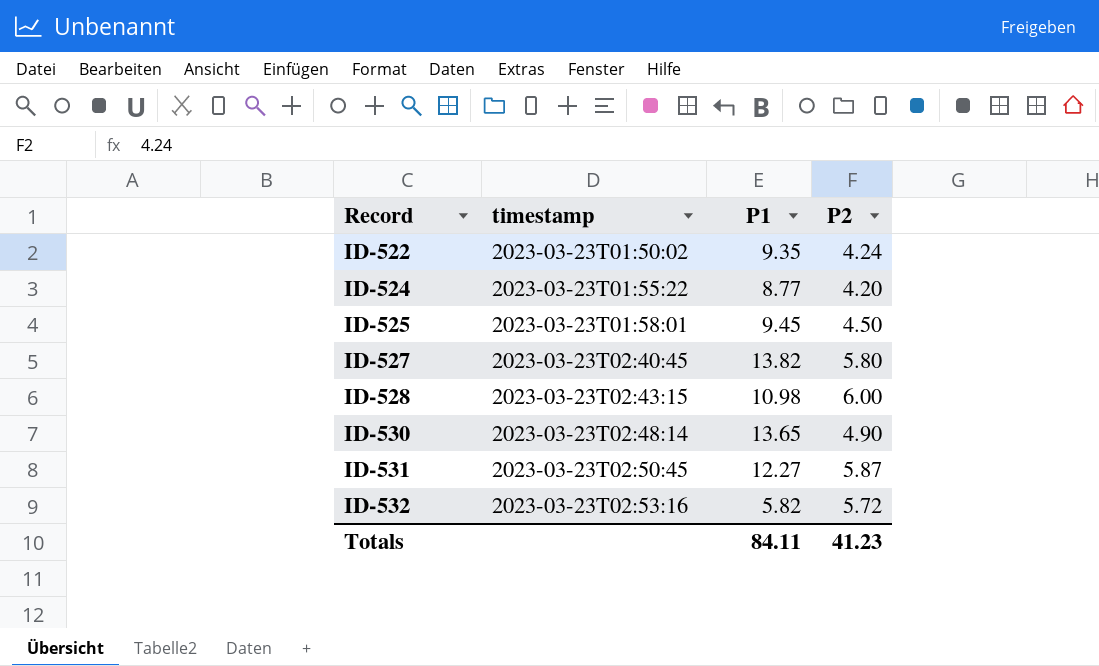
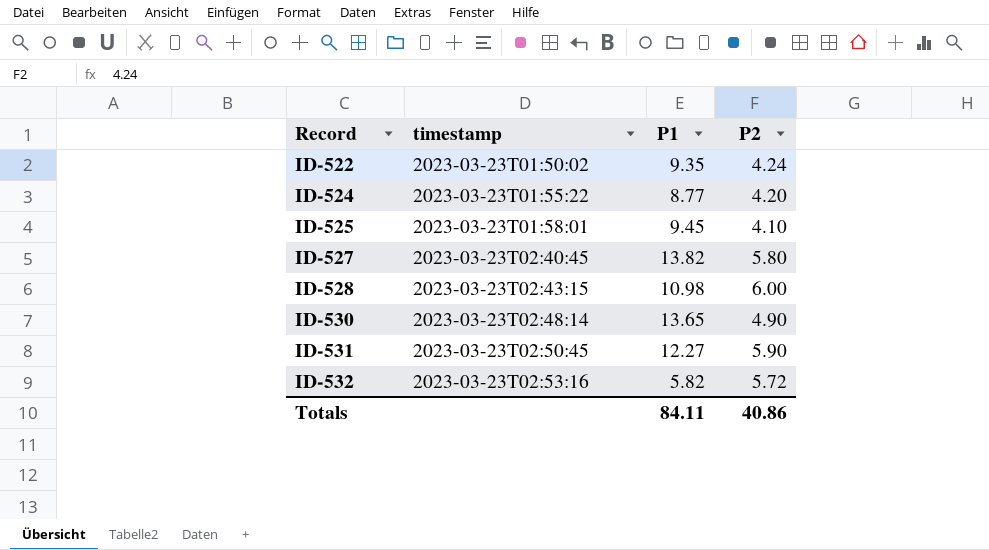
ID-525 | P2: 4.50 -> 4.10
ID-531 | P2: 5.87 -> 5.90
Totals | P2: 41.23 -> 40.86

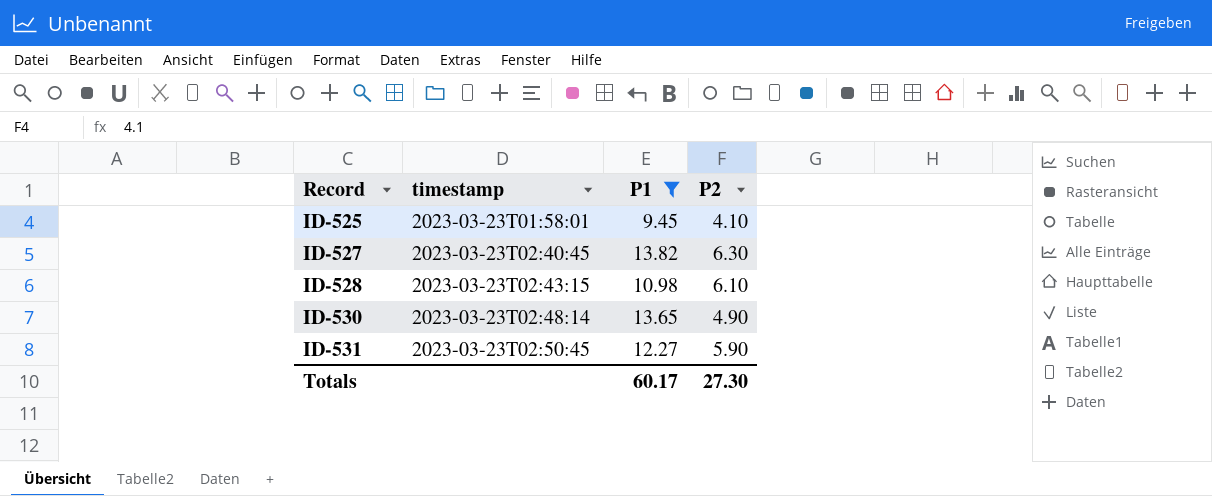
filter: none -> P1 >= 9.45
ID-527 | P2: 5.80 -> 6.30
ID-528 | P2: 6.00 -> 6.10
Totals | P1: 84.11 -> 60.17
Totals | P2: 40.86 -> 27.30

